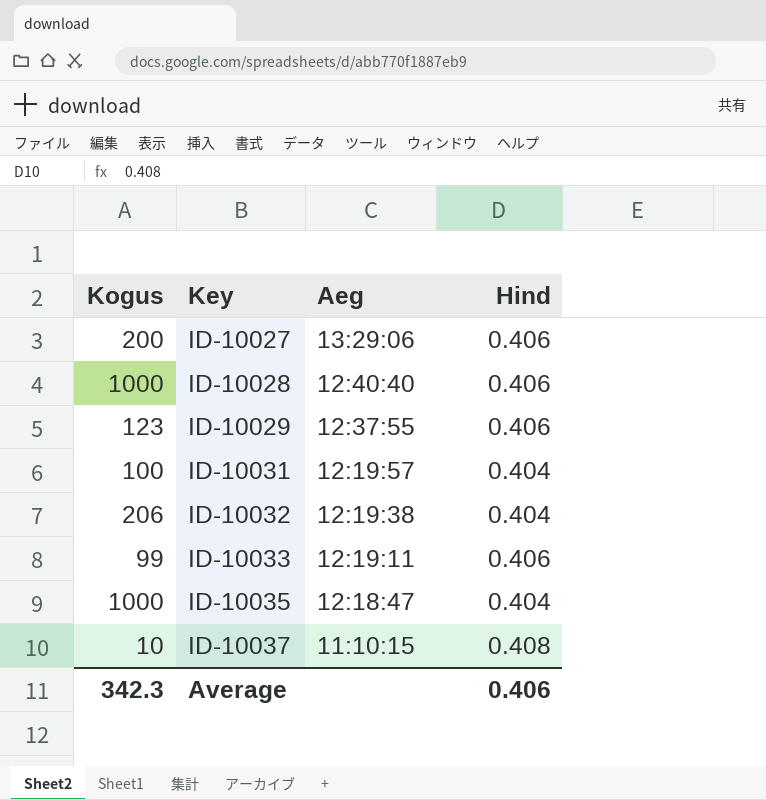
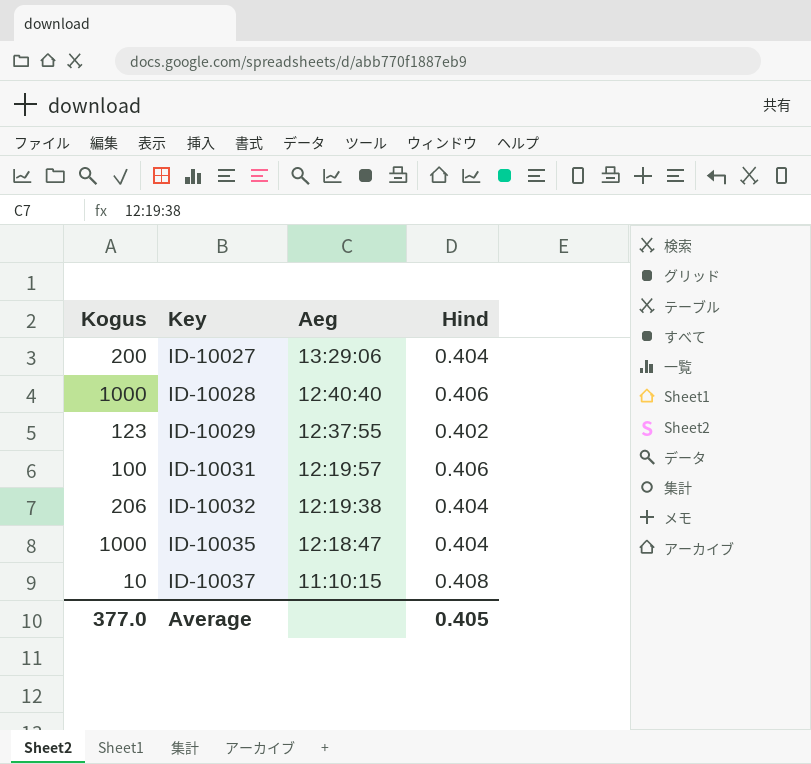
row ID-10033: 99 | 12:19:11 | 0.406 -> none
ID-10027 | Hind: 0.406 -> 0.404
ID-10029 | Hind: 0.406 -> 0.402
ID-10031 | Hind: 0.404 -> 0.406
Average | Kogus: 342.3 -> 377.0
Average | Hind: 0.406 -> 0.405

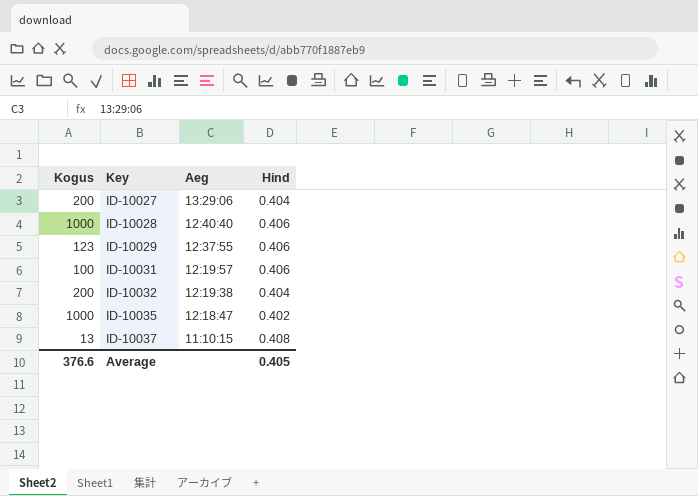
ID-10029 | Hind: 0.402 -> 0.406
ID-10032 | Kogus: 206 -> 200
ID-10035 | Hind: 0.404 -> 0.402
ID-10037 | Kogus: 10 -> 13
Average | Kogus: 377.0 -> 376.6

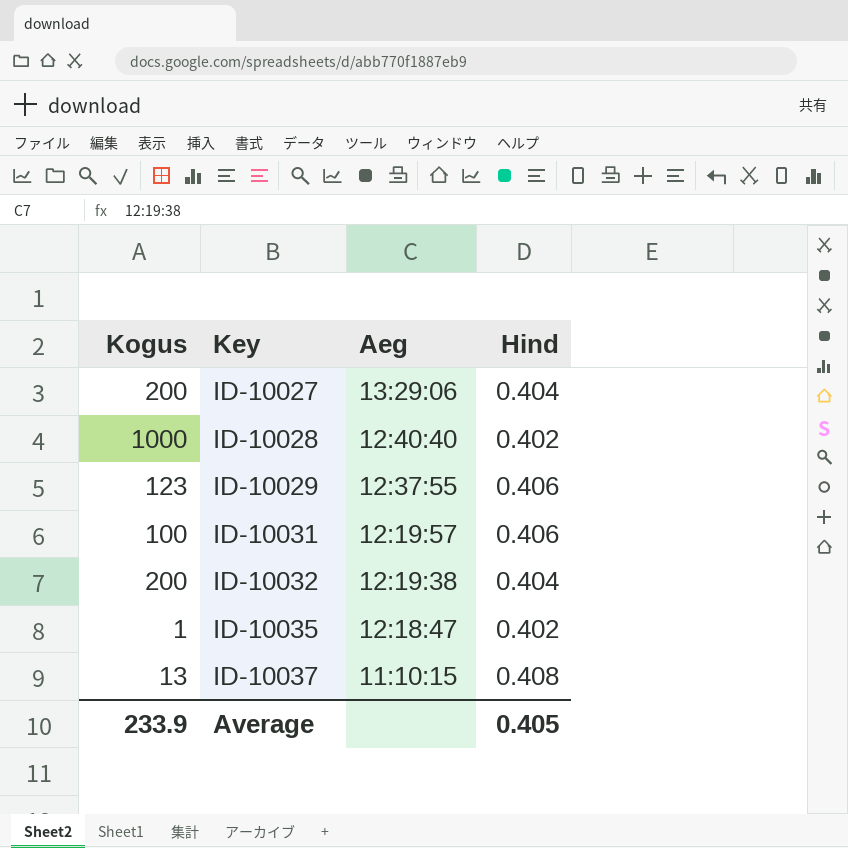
ID-10028 | Hind: 0.406 -> 0.402
ID-10035 | Kogus: 1000 -> 1
Average | Kogus: 376.6 -> 233.9

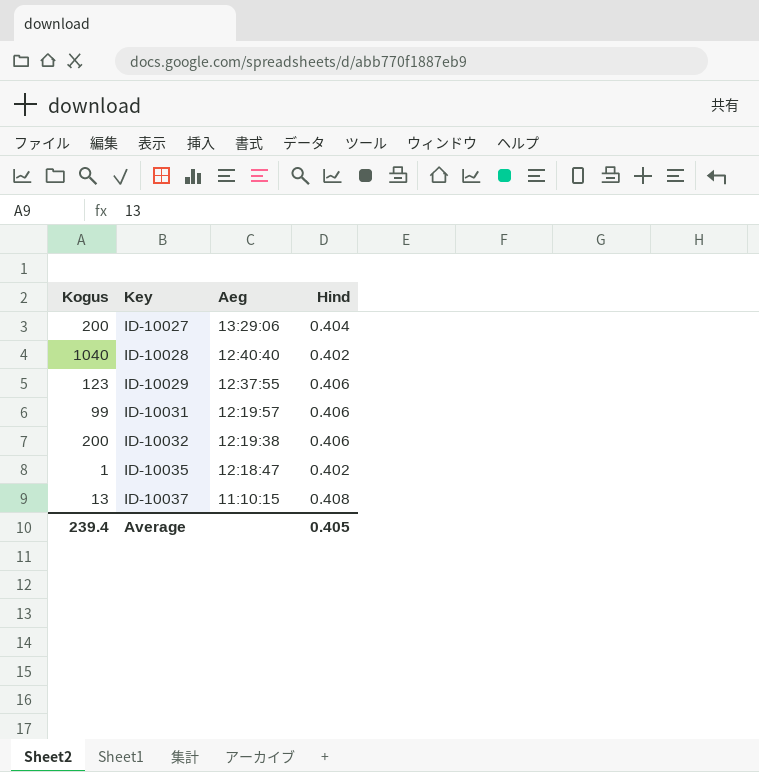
ID-10028 | Kogus: 1000 -> 1040
ID-10031 | Kogus: 100 -> 99
ID-10032 | Hind: 0.404 -> 0.406
Average | Kogus: 233.9 -> 239.4

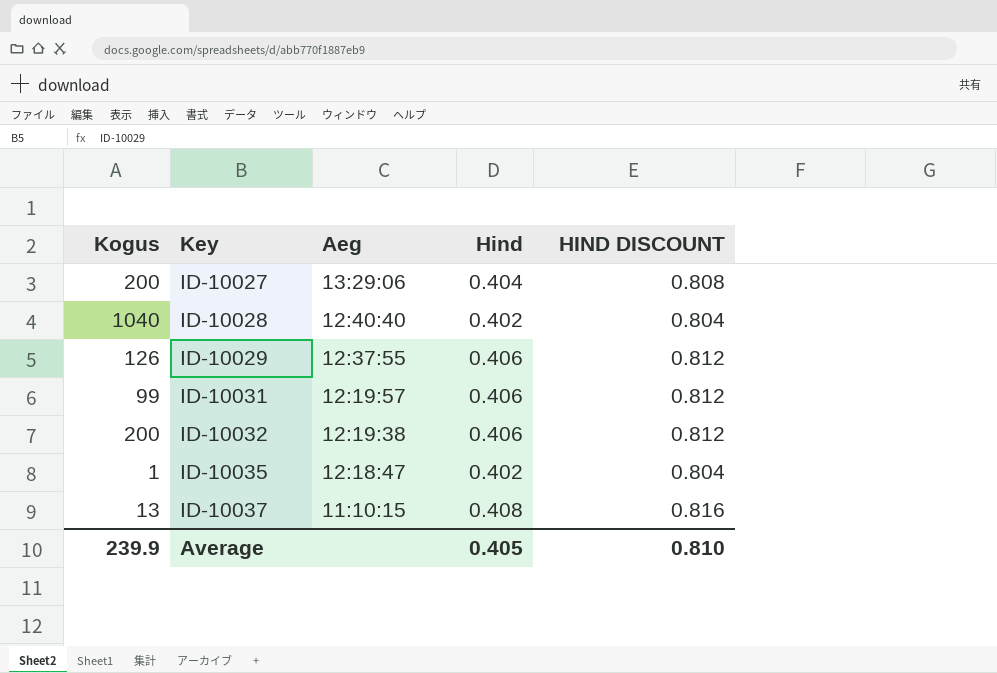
column HIND DISCOUNT | formula: none -> [Hind] * 2
ID-10029 | Kogus: 123 -> 126
Average | Kogus: 239.4 -> 239.9

